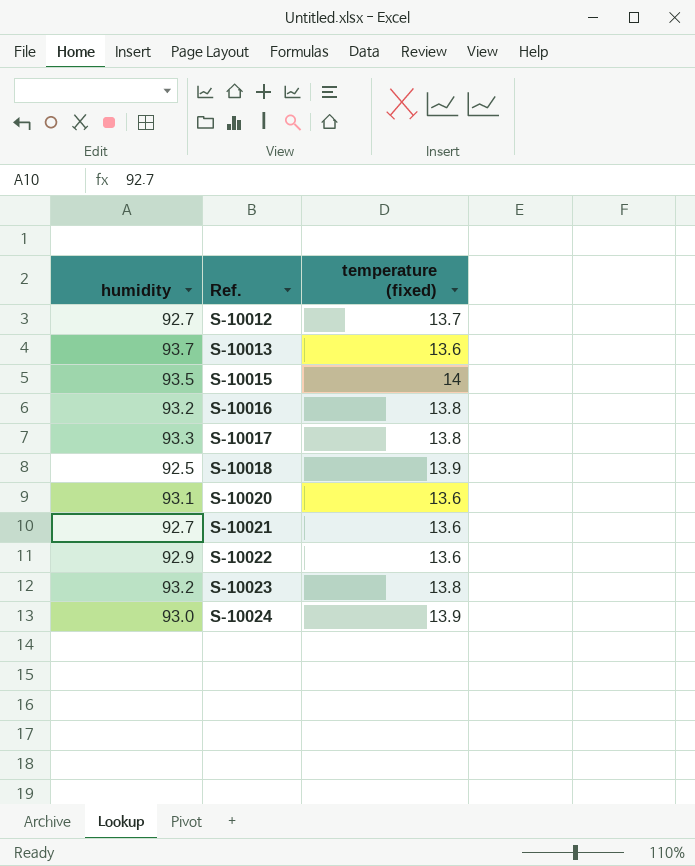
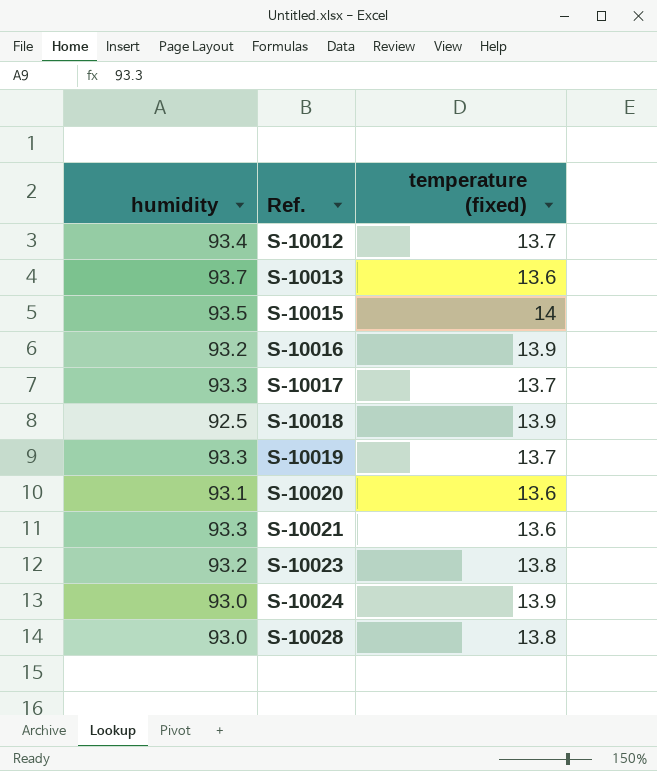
row S-10022: 92.9 | 13.6 -> none
S-10012 | humidity: 92.7 -> 93.4
S-10016 | temperature (fixed): 13.8 -> 13.9
S-10017 | temperature (fixed): 13.8 -> 13.7
row S-10019: none -> 93.3 | 13.7
S-10021 | humidity: 92.7 -> 93.3
row S-10028: none -> 93.0 | 13.8

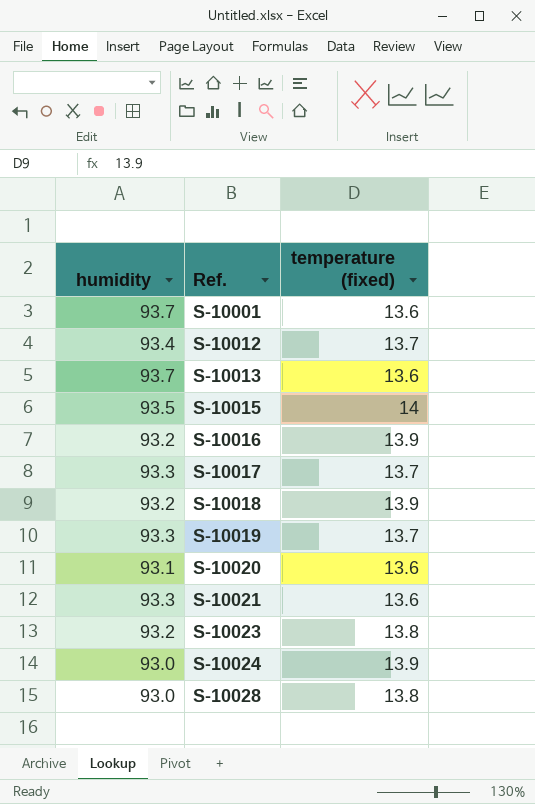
row S-10001: none -> 93.7 | 13.6
S-10018 | humidity: 92.5 -> 93.2

